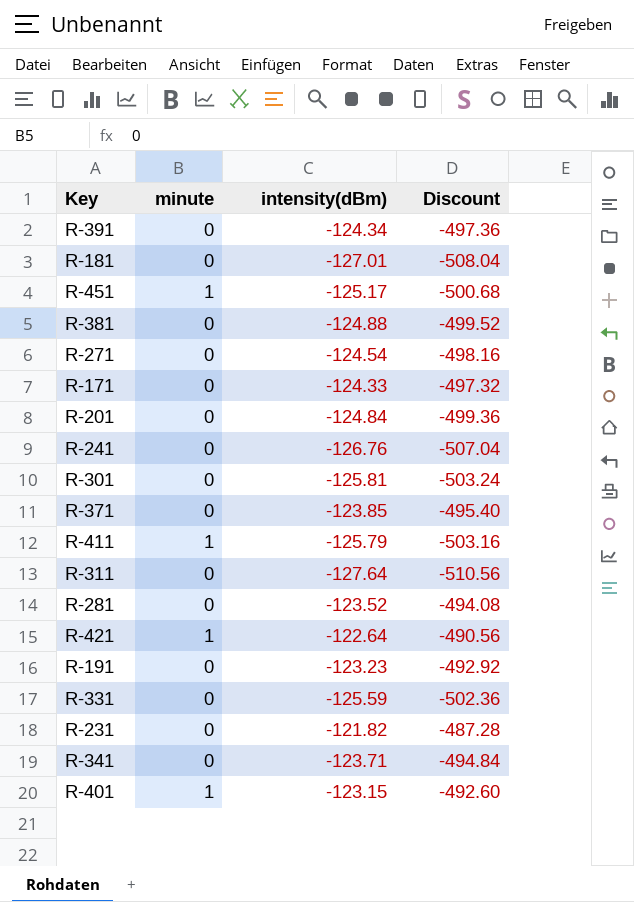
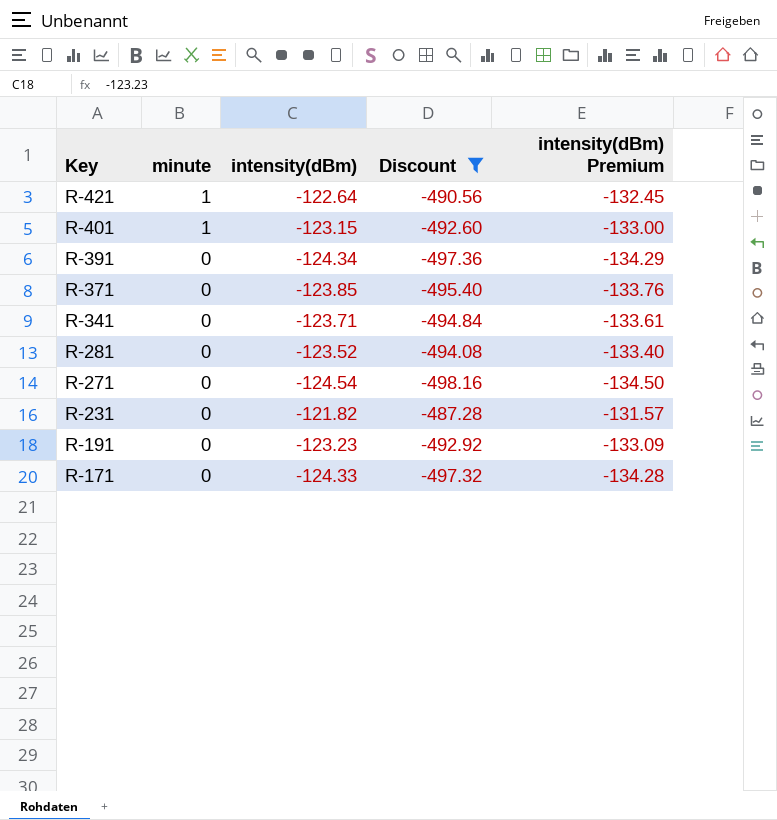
filter: none -> Discount >= -498.16
row order: none -> Key descending
column intensity(dBm) Premium | formula: none -> [intensity(dBm)] * 1.08

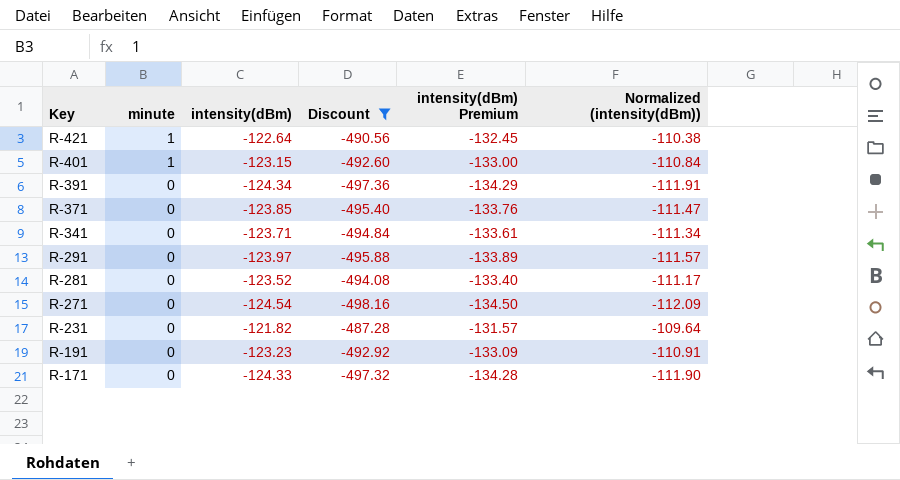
column Normalized (intensity(dBm)) | formula: none -> [intensity(dBm)] * 0.9
row R-291: none -> 0 | -123.97 | -495.88 | -133.89 | -111.57

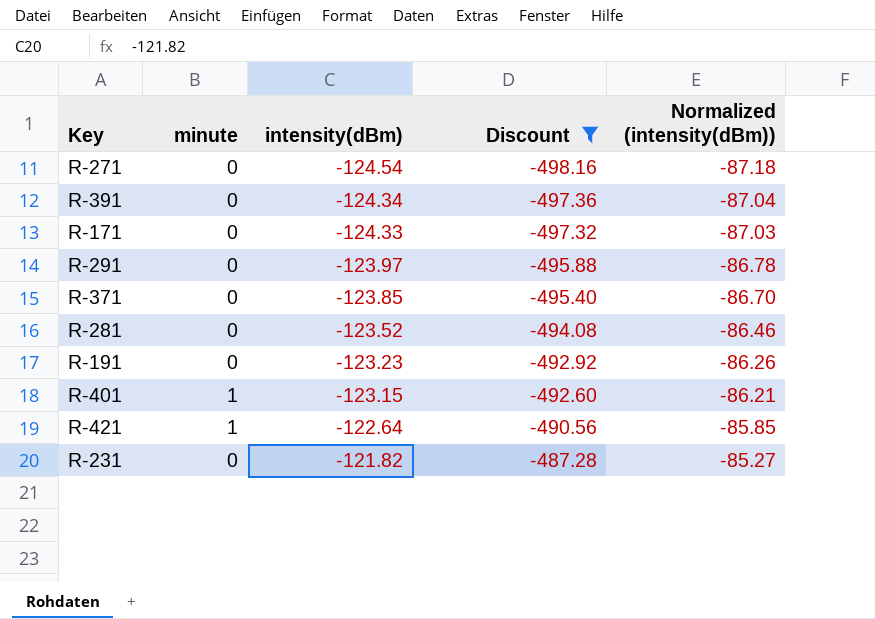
row order: Key descending -> intensity(dBm) ascending
column intensity(dBm) Premium | formula: [intensity(dBm)] * 1.08 -> none
column Normalized (intensity(dBm)) | formula: [intensity(dBm)] * 0.9 -> [intensity(dBm)] * 0.7
row R-341: 0 | -123.71 | -494.84 | -133.61 | -111.34 -> none

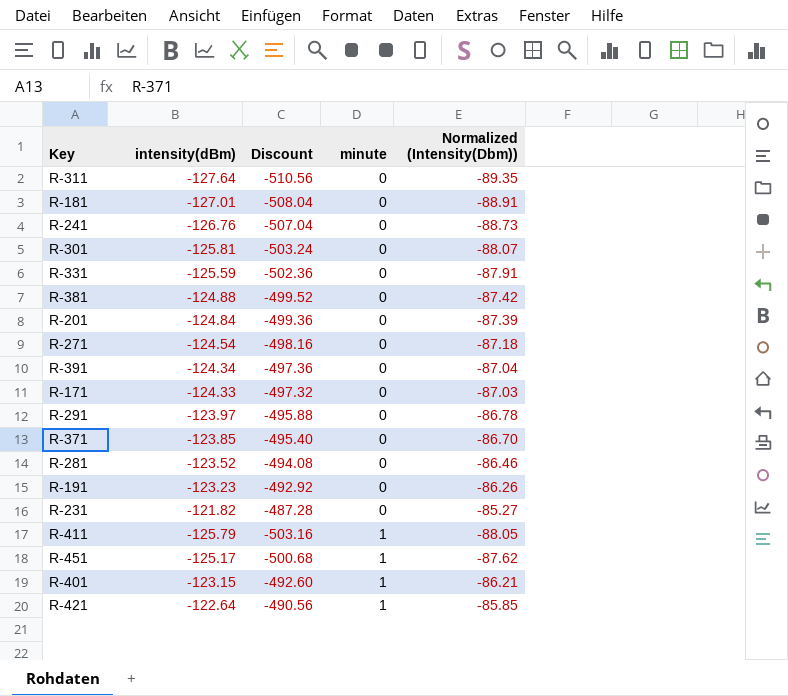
filter: Discount >= -498.16 -> none
row order: intensity(dBm) ascending -> minute ascending
column minute | position: 2 -> 4
column name: Normalized (intensity(dBm)) -> Normalized (Intensity(Dbm))

